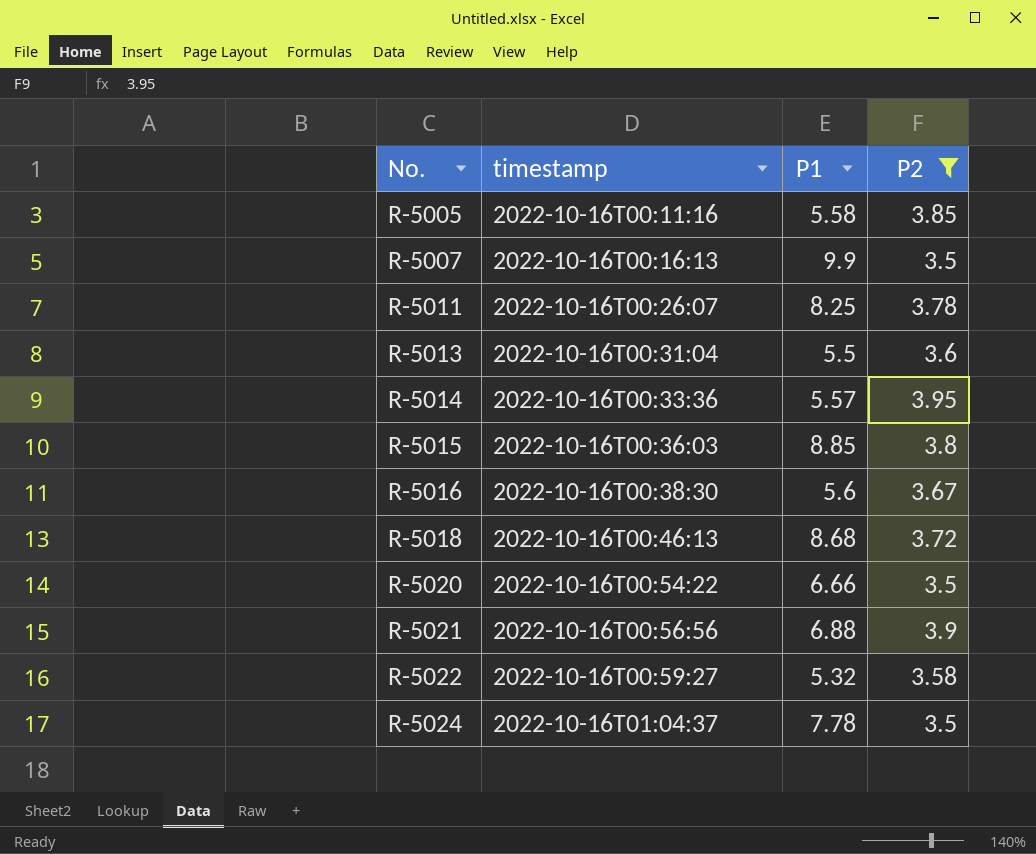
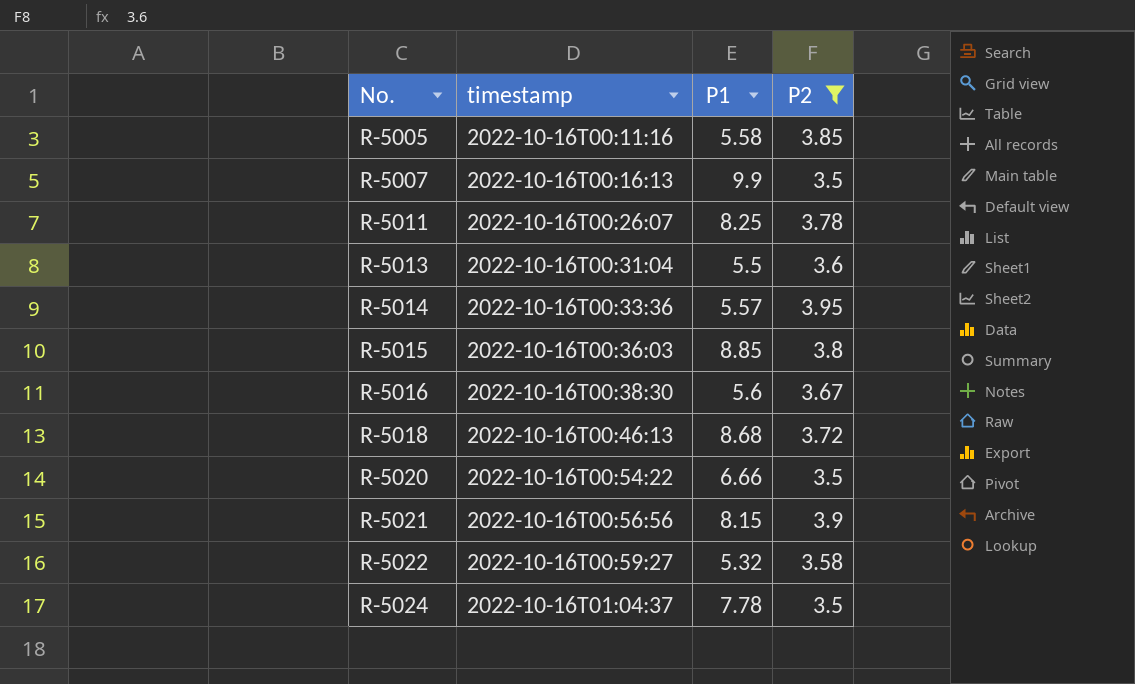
R-5021 | P1: 6.88 -> 8.15

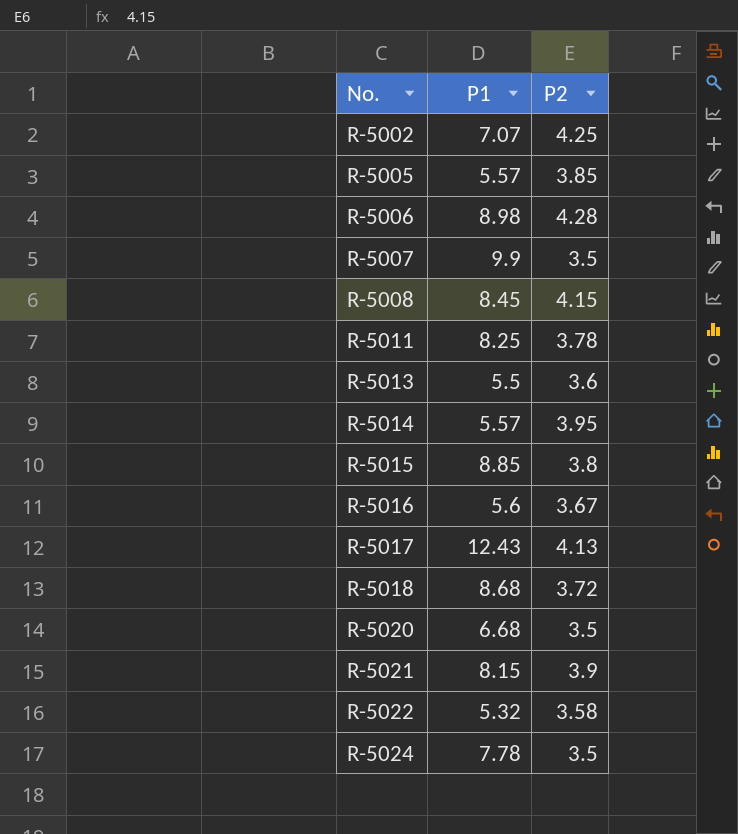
filter: P2 <= 3.95 -> none
column timestamp | position: 2 -> none
R-5005 | P1: 5.58 -> 5.57
R-5020 | P1: 6.66 -> 6.68

